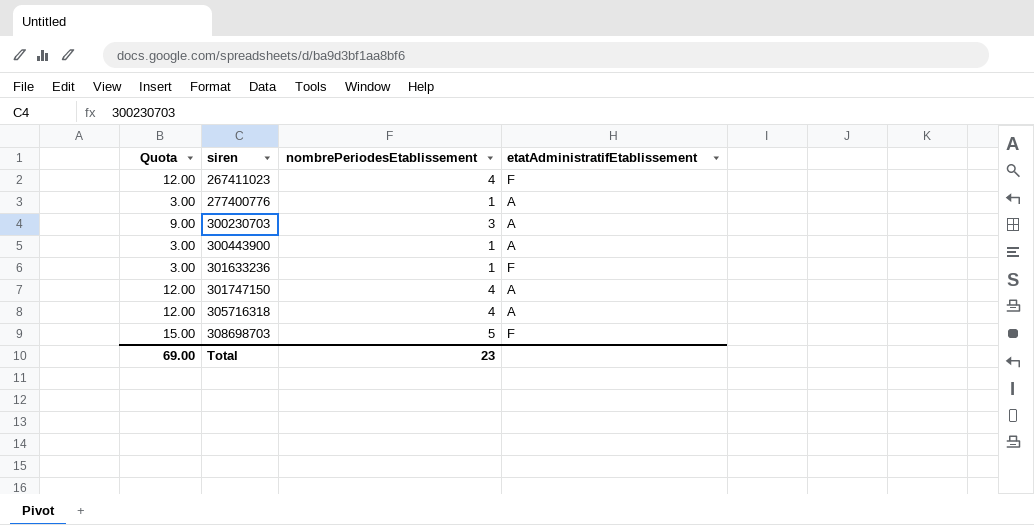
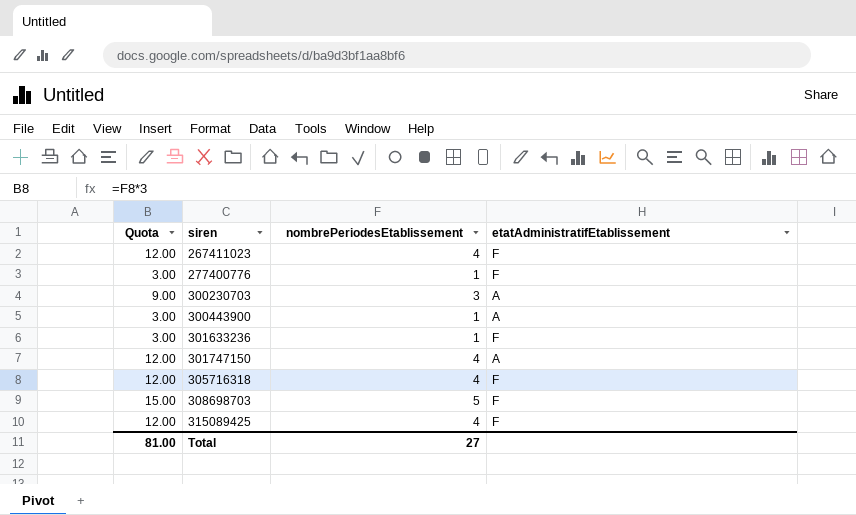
277400776 | etatAdministratifEtablissement: A -> F
305716318 | etatAdministratifEtablissement: A -> F
row 315089425: none -> 12.00 | 4 | F
Total | Quota: 69.00 -> 81.00
Total | nombrePeriodesEtablissement: 23 -> 27

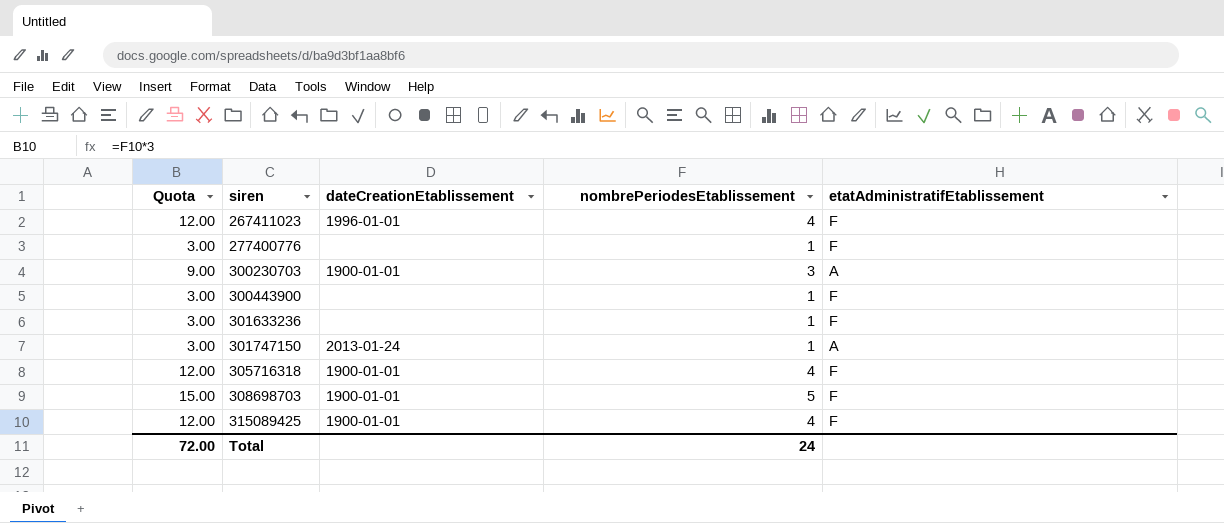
column dateCreationEtablissement | position: none -> 3
300443900 | etatAdministratifEtablissement: A -> F
301747150 | Quota: 12.00 -> 3.00
301747150 | nombrePeriodesEtablissement: 4 -> 1
Total | Quota: 81.00 -> 72.00
Total | nombrePeriodesEtablissement: 27 -> 24

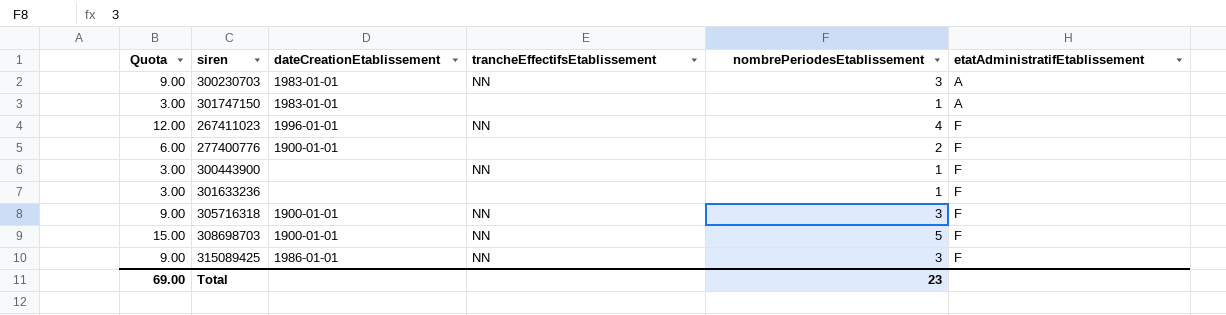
row order: siren ascending -> etatAdministratifEtablissement ascending
column trancheEffectifsEtablissement | position: none -> 4
300230703 | dateCreationEtablissement: 1900-01-01 -> 1983-01-01
301747150 | dateCreationEtablissement: 2013-01-24 -> 1983-01-01
277400776 | Quota: 3.00 -> 6.00
277400776 | dateCreationEtablissement: none -> 1900-01-01
277400776 | nombrePeriodesEtablissement: 1 -> 2
305716318 | Quota: 12.00 -> 9.00
305716318 | nombrePeriodesEtablissement: 4 -> 3
315089425 | Quota: 12.00 -> 9.00
315089425 | dateCreationEtablissement: 1900-01-01 -> 1986-01-01
315089425 | nombrePeriodesEtablissement: 4 -> 3
Total | Quota: 72.00 -> 69.00
Total | nombrePeriodesEtablissement: 24 -> 23

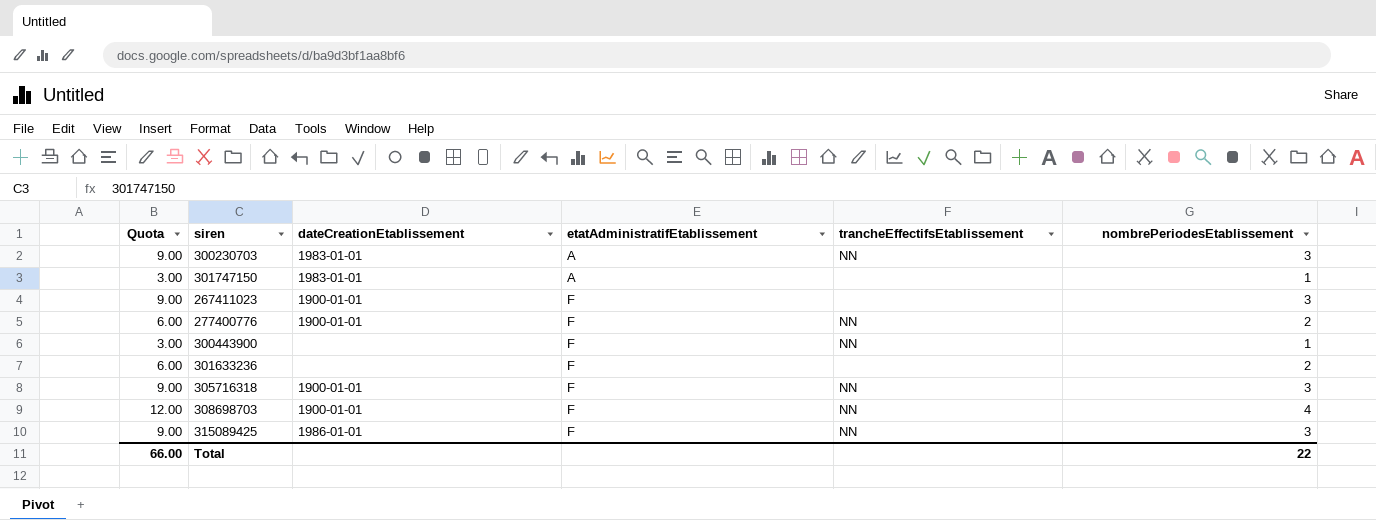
column etatAdministratifEtablissement | position: 6 -> 4
267411023 | Quota: 12.00 -> 9.00
267411023 | dateCreationEtablissement: 1996-01-01 -> 1900-01-01
267411023 | trancheEffectifsEtablissement: NN -> none
267411023 | nombrePeriodesEtablissement: 4 -> 3
277400776 | trancheEffectifsEtablissement: none -> NN
301633236 | Quota: 3.00 -> 6.00
301633236 | nombrePeriodesEtablissement: 1 -> 2
308698703 | Quota: 15.00 -> 12.00
308698703 | nombrePeriodesEtablissement: 5 -> 4
Total | Quota: 69.00 -> 66.00
Total | nombrePeriodesEtablissement: 23 -> 22

